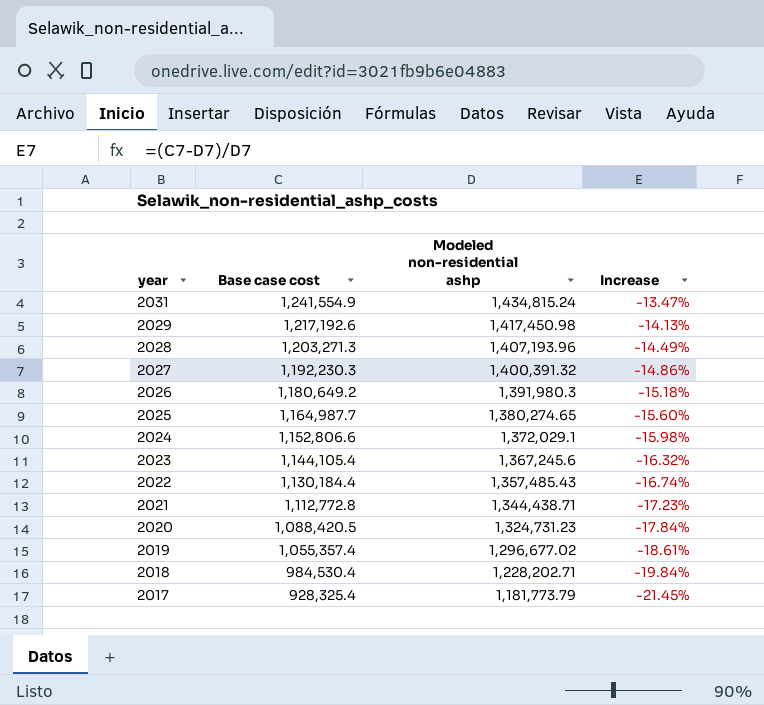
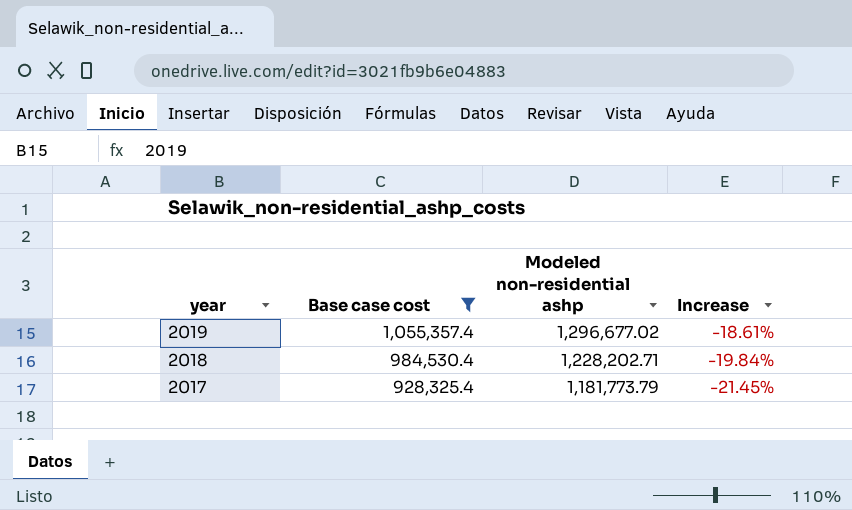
filter: none -> Base case cost <= 1,055,357.4

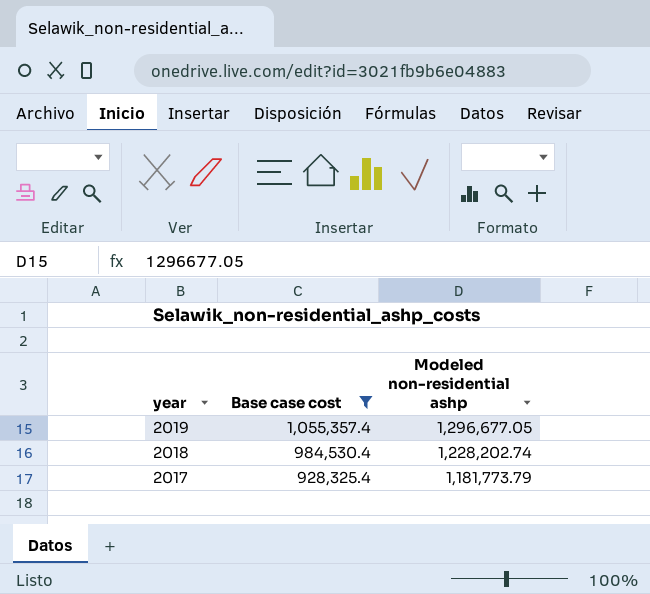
column Increase | formula: ([Base case cost] - [Modeled non-residential ashp]) / [Modeled non-residential ashp] -> none
2019 | Modeled non-residential ashp: 1,296,677.02 -> 1,296,677.05
2018 | Modeled non-residential ashp: 1,228,202.71 -> 1,228,202.74

